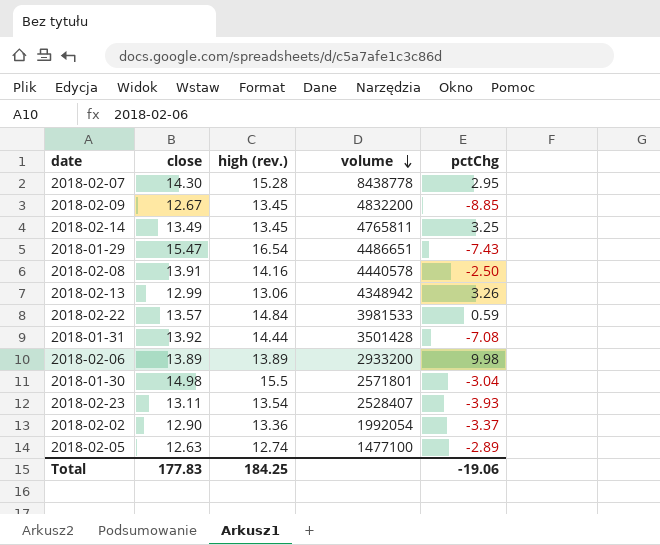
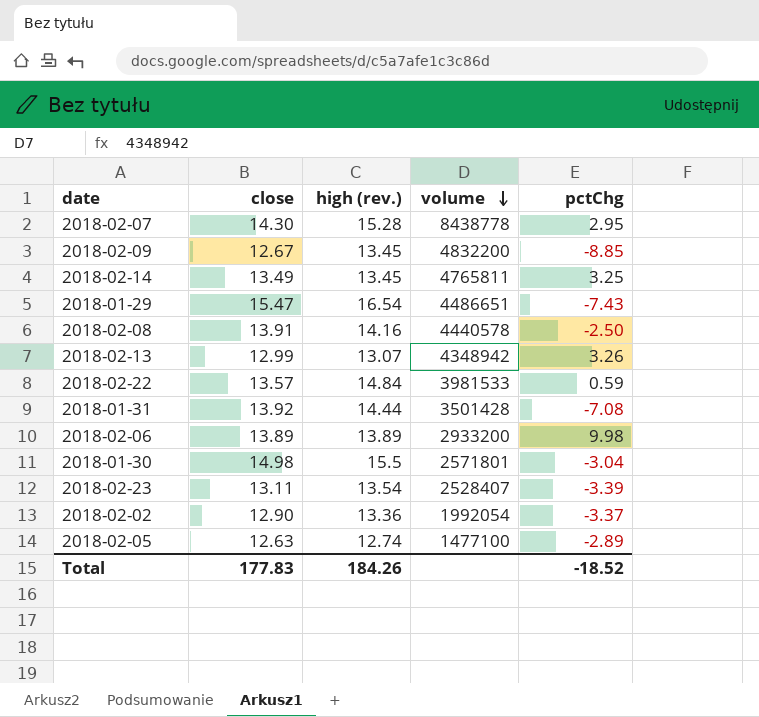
2018-02-13 | high (rev.): 13.06 -> 13.07
2018-02-23 | pctChg: -3.93 -> -3.39
Total | high (rev.): 184.25 -> 184.26
Total | pctChg: -19.06 -> -18.52

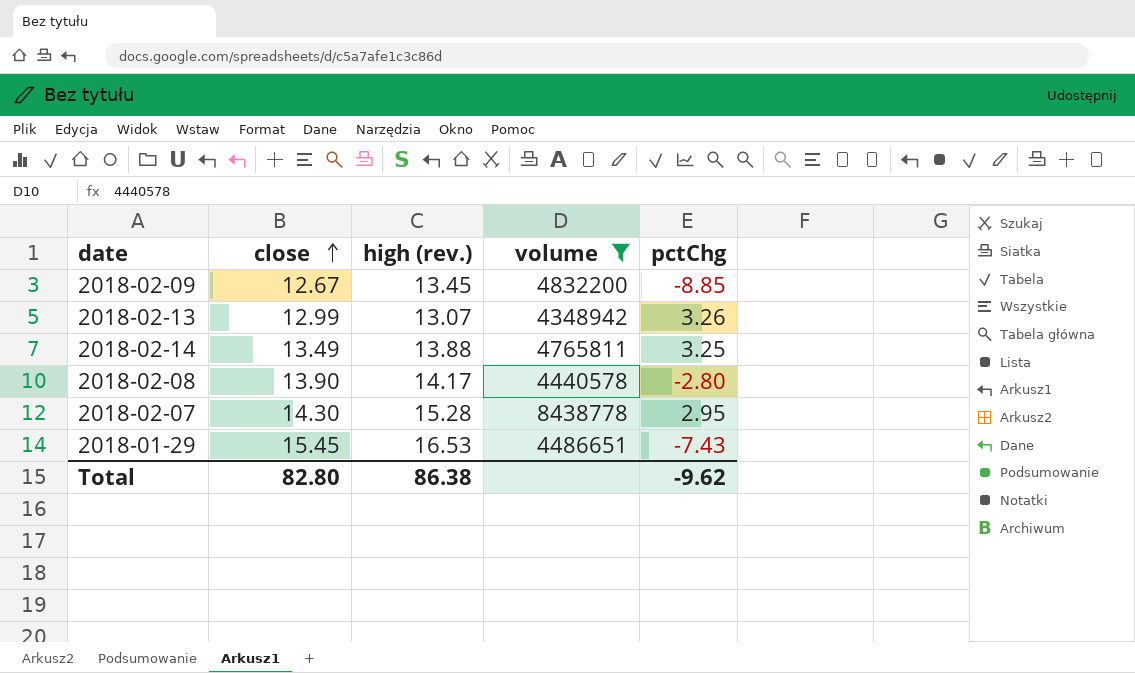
filter: none -> volume >= 4348942
row order: volume descending -> close ascending
2018-02-14 | high (rev.): 13.45 -> 13.88
2018-02-08 | close: 13.91 -> 13.90
2018-02-08 | high (rev.): 14.16 -> 14.17
2018-02-08 | pctChg: -2.50 -> -2.80
2018-01-29 | close: 15.47 -> 15.45
2018-01-29 | high (rev.): 16.54 -> 16.53
Total | close: 177.83 -> 82.80
Total | high (rev.): 184.26 -> 86.38
Total | pctChg: -18.52 -> -9.62

